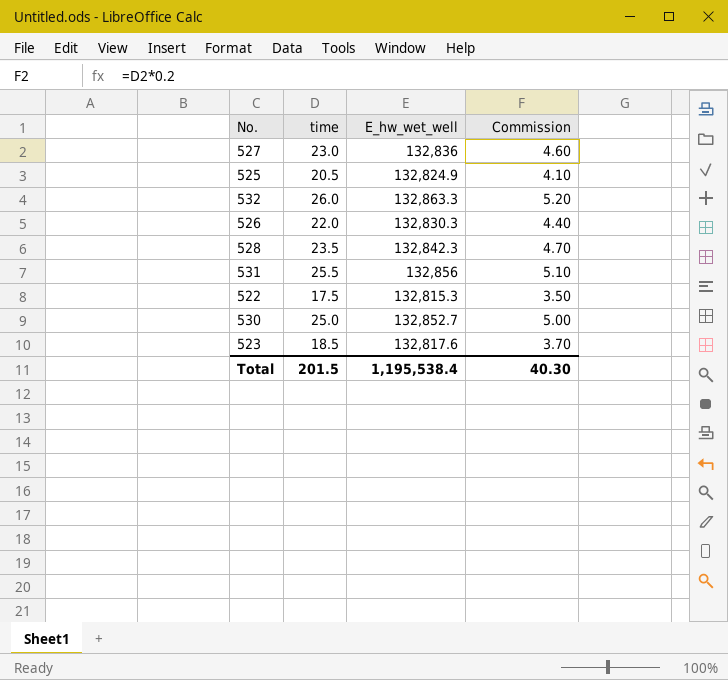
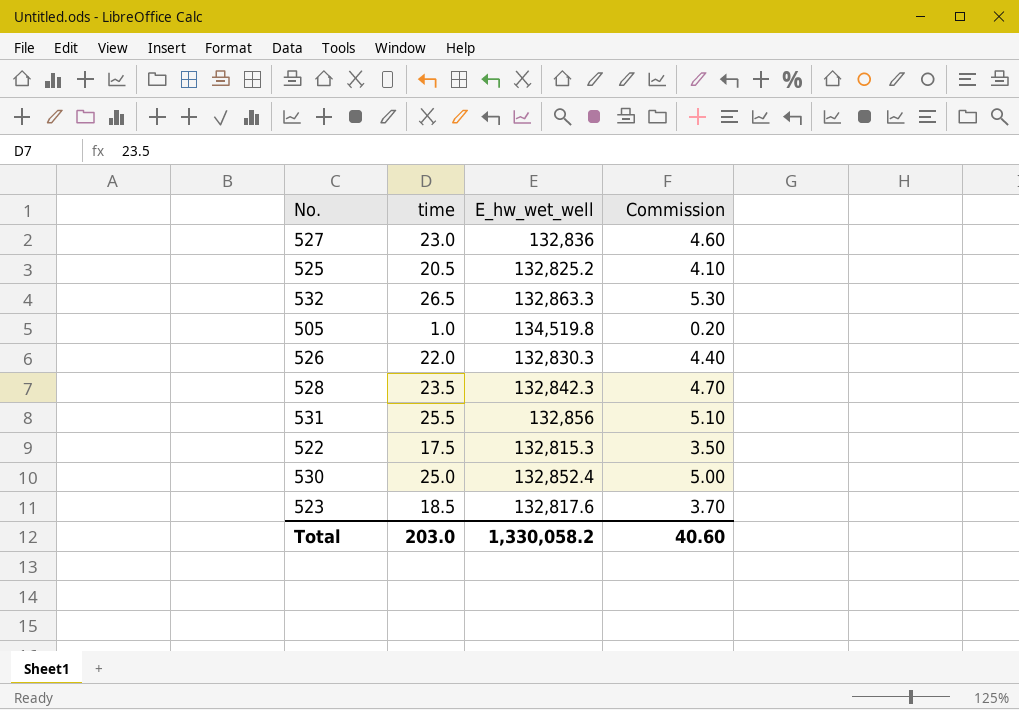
525 | E_hw_wet_well: 132,824.9 -> 132,825.2
532 | time: 26.0 -> 26.5
532 | Commission: 5.20 -> 5.30
row 505: none -> 1.0 | 134,519.8 | 0.20
530 | E_hw_wet_well: 132,852.7 -> 132,852.4
Total | time: 201.5 -> 203.0
Total | E_hw_wet_well: 1,195,538.4 -> 1,330,058.2
Total | Commission: 40.30 -> 40.60

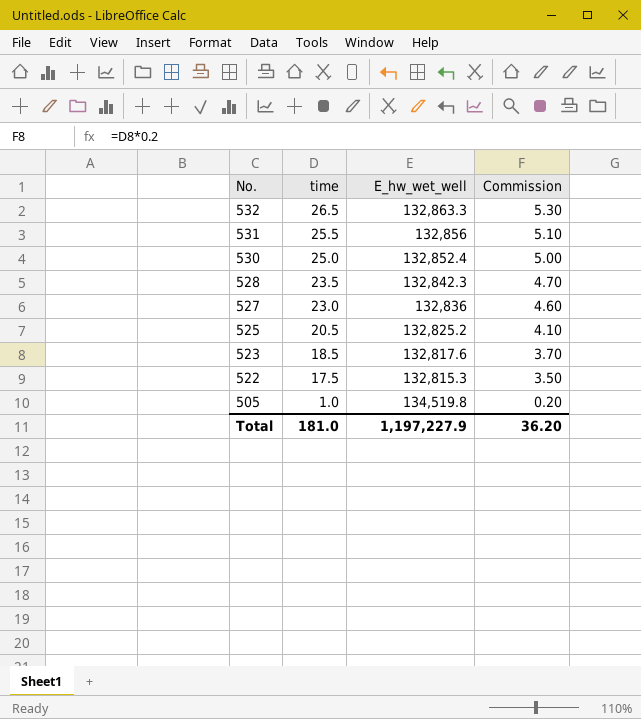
row order: none -> No. descending
row 526: 22.0 | 132,830.3 | 4.40 -> none
Total | time: 203.0 -> 181.0
Total | E_hw_wet_well: 1,330,058.2 -> 1,197,227.9
Total | Commission: 40.60 -> 36.20

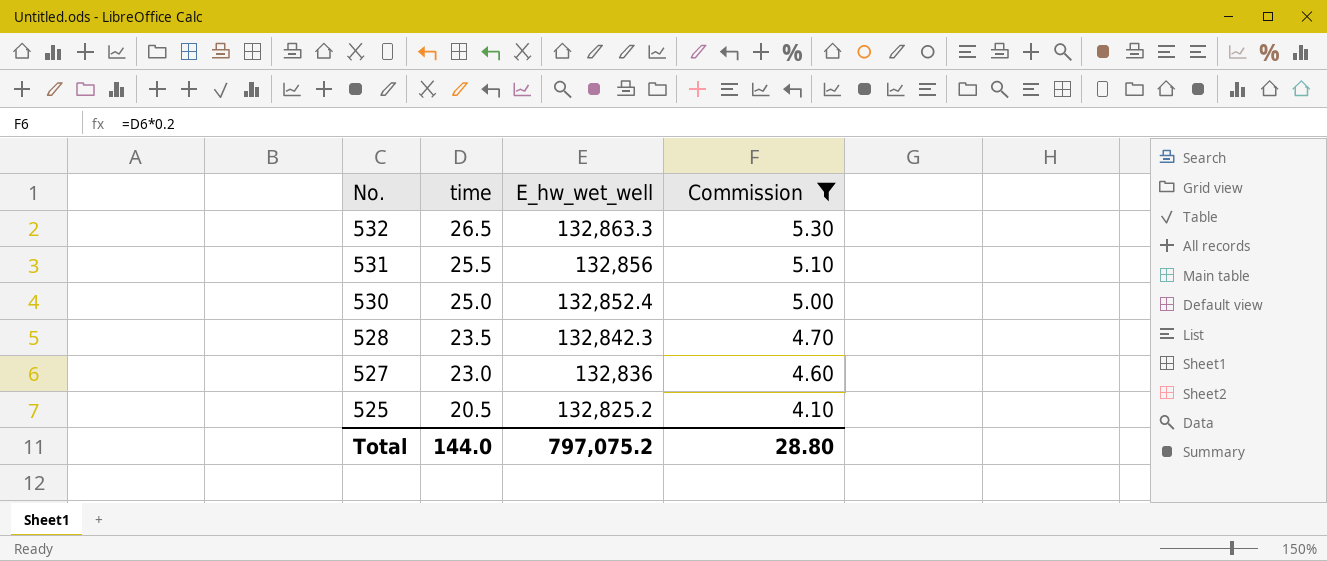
filter: none -> Commission >= 4.10
Total | time: 181.0 -> 144.0
Total | E_hw_wet_well: 1,197,227.9 -> 797,075.2
Total | Commission: 36.20 -> 28.80

